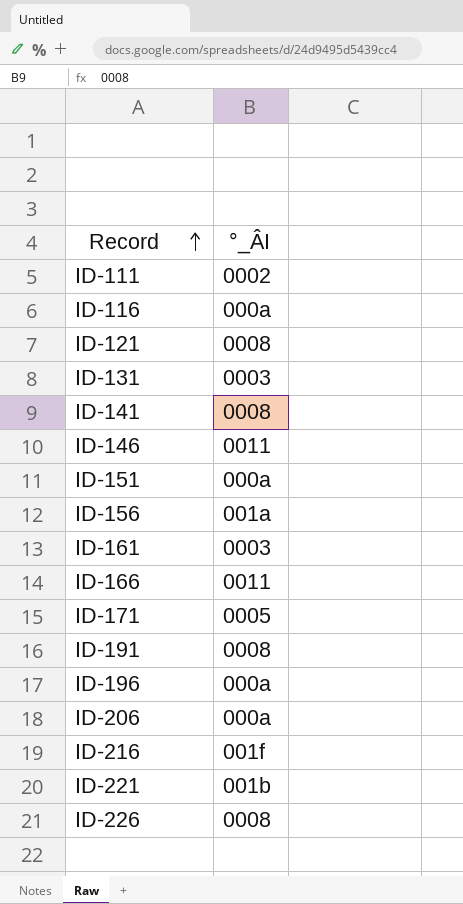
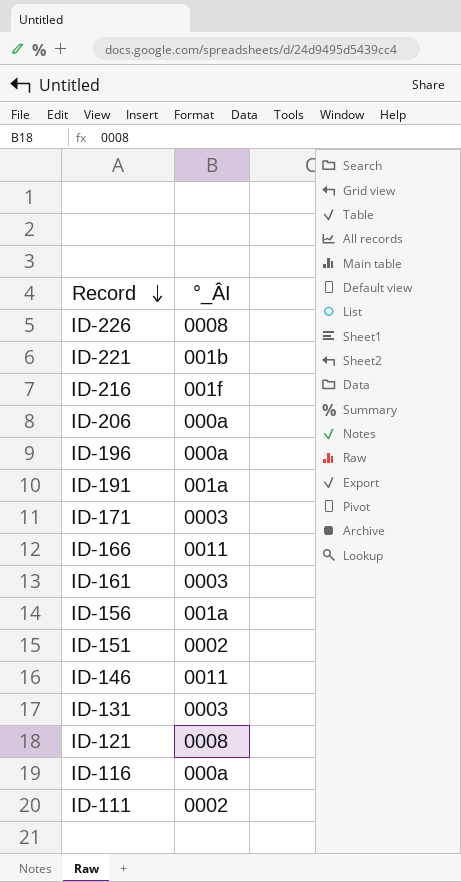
row order: Record ascending -> Record descending
row ID-141: 0008 -> none
ID-191 | °_ÂI: 0008 -> 001a
ID-171 | °_ÂI: 0005 -> 0003
ID-151 | °_ÂI: 000a -> 0002

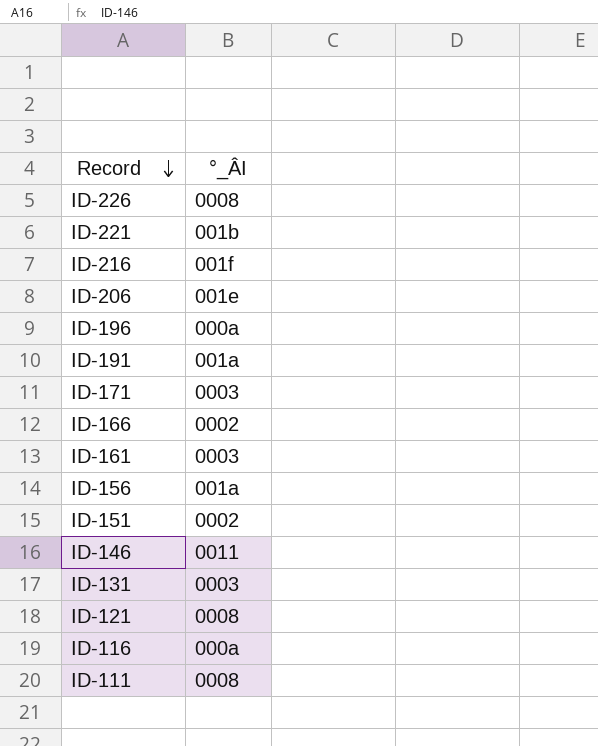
ID-206 | °_ÂI: 000a -> 001e
ID-166 | °_ÂI: 0011 -> 0002
ID-111 | °_ÂI: 0002 -> 0008

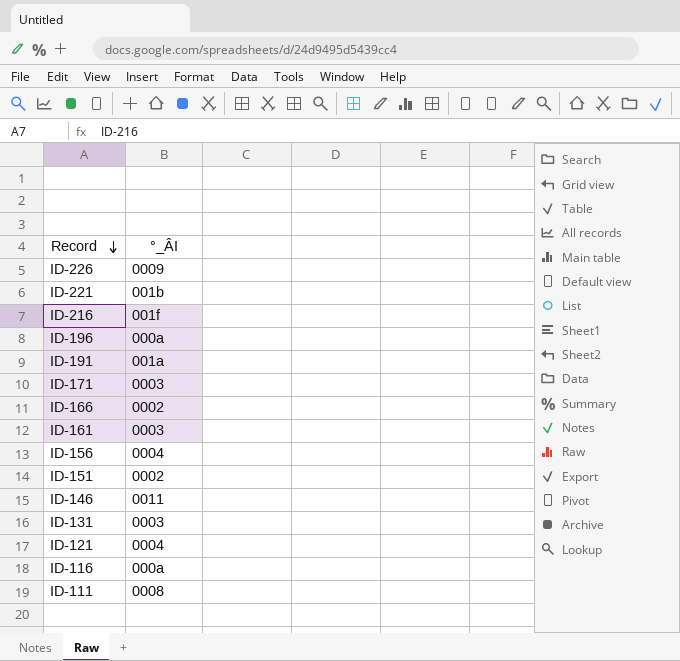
row ID-206: 001e -> none
ID-226 | °_ÂI: 0008 -> 0009
ID-156 | °_ÂI: 001a -> 0004
ID-121 | °_ÂI: 0008 -> 0004

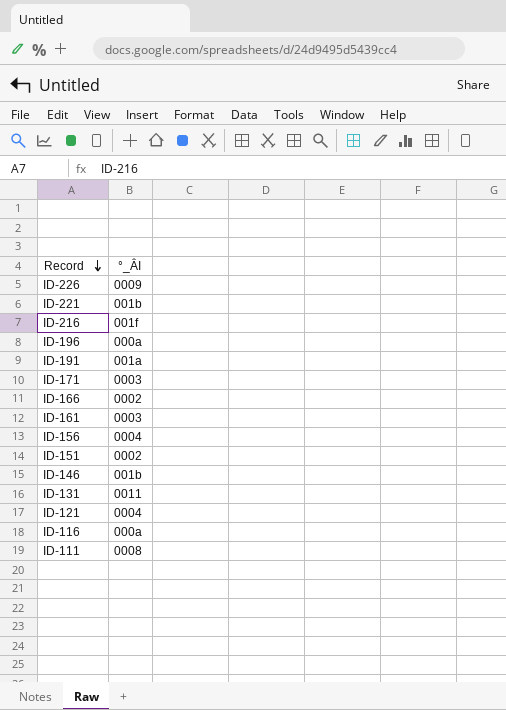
ID-146 | °_ÂI: 0011 -> 001b
ID-131 | °_ÂI: 0003 -> 0011

